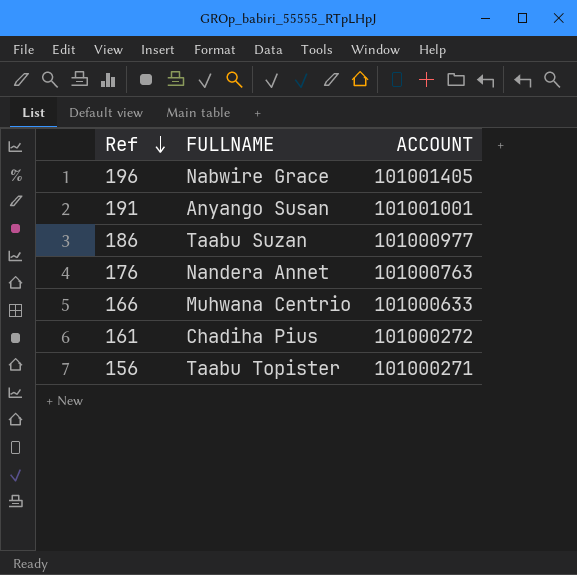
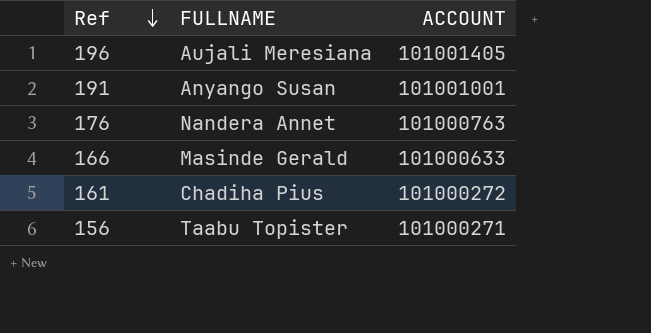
row 186: Taabu Suzan | 101000977 -> none
196 | FULLNAME: Nabwire Grace -> Aujali Meresiana
166 | FULLNAME: Muhwana Centrio -> Masinde Gerald

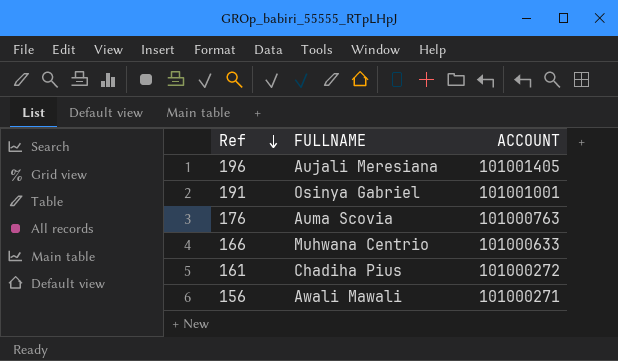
191 | FULLNAME: Anyango Susan -> Osinya Gabriel
176 | FULLNAME: Nandera Annet -> Auma Scovia
166 | FULLNAME: Masinde Gerald -> Muhwana Centrio
156 | FULLNAME: Taabu Topister -> Awali Mawali

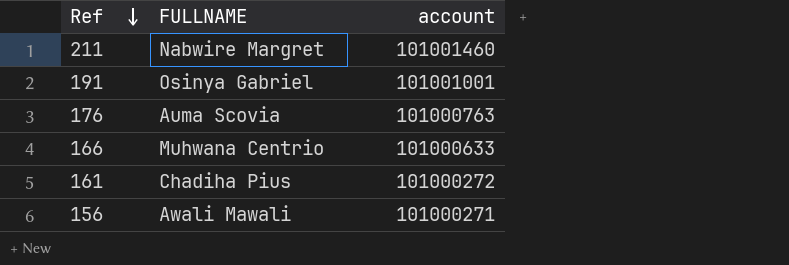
column name: ACCOUNT -> account
row 196: Aujali Meresiana | 101001405 -> none
row 211: none -> Nabwire Margret | 101001460

